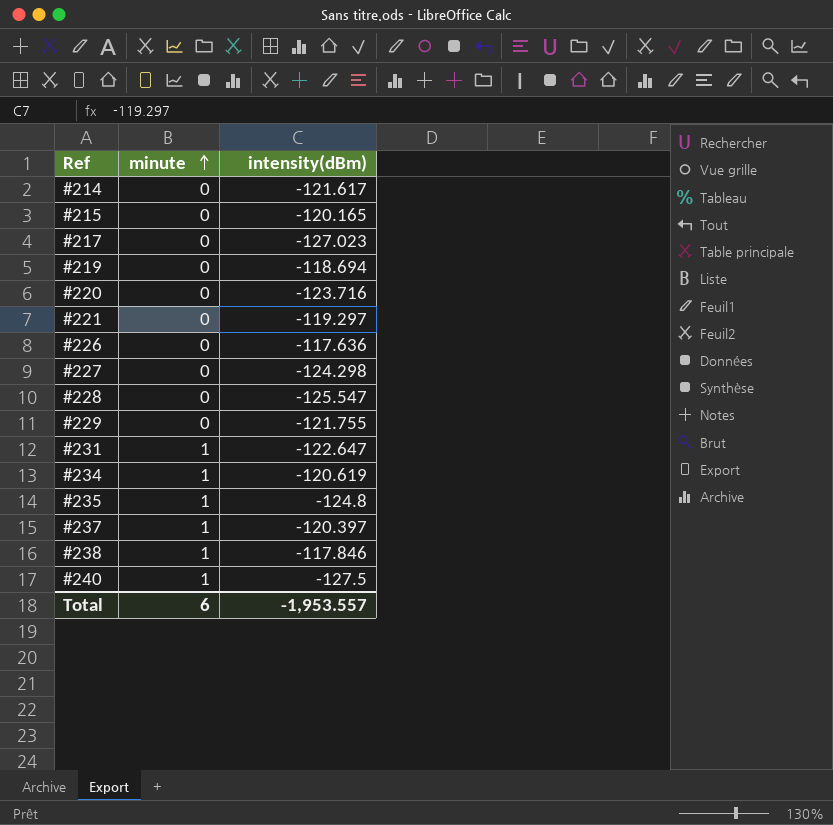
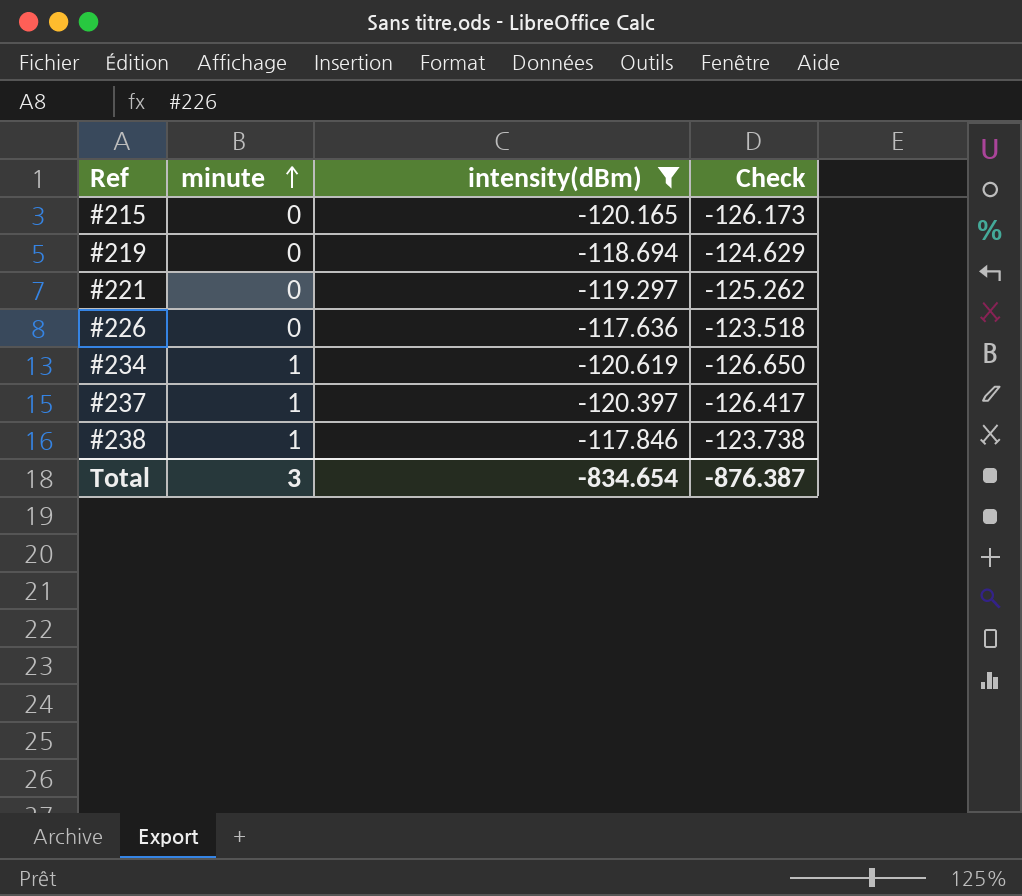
filter: none -> intensity(dBm) >= -120.619
column Check | formula: none -> [intensity(dBm)] * 1.05
Total | minute: 6 -> 3
Total | intensity(dBm): -1,953.557 -> -834.654

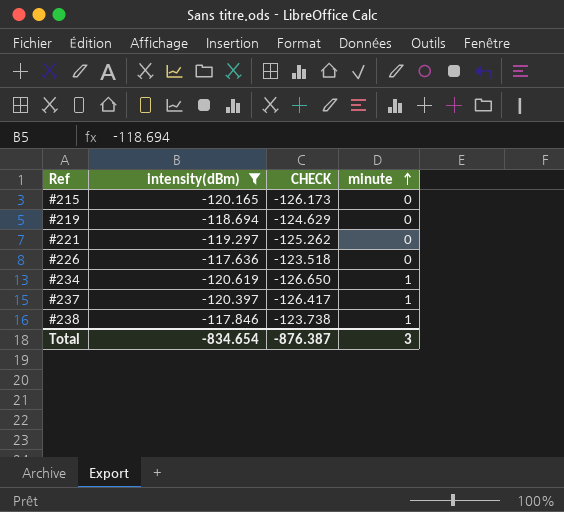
column name: Check -> CHECK
column minute | position: 2 -> 4

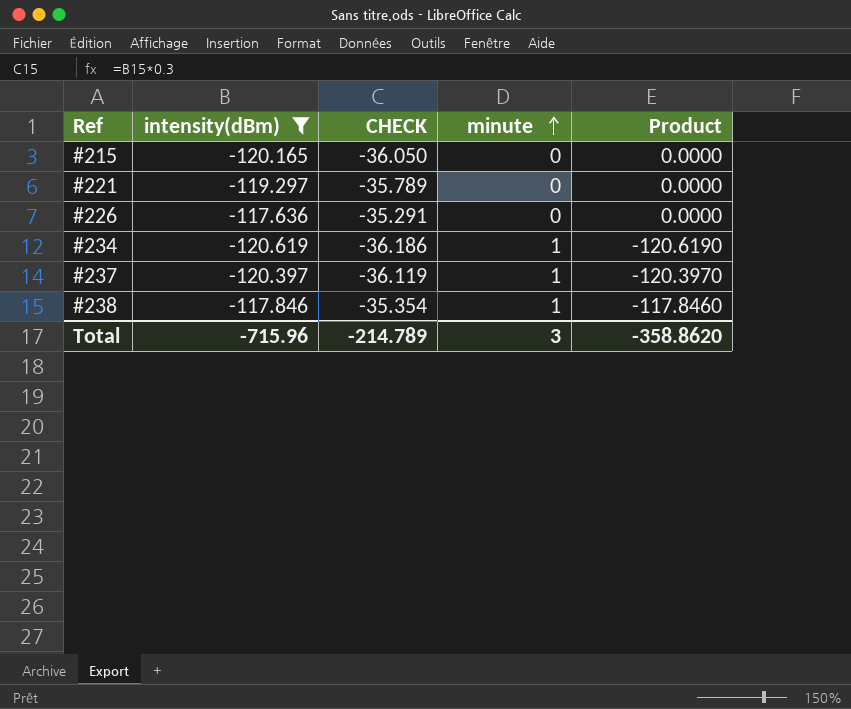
column CHECK | formula: [intensity(dBm)] * 1.05 -> [intensity(dBm)] * 0.3
column Product | formula: none -> [intensity(dBm)] * [minute]
row #219: -118.694 | -124.629 | 0 -> none
Total | intensity(dBm): -834.654 -> -715.96
Total | CHECK: -876.387 -> -214.789

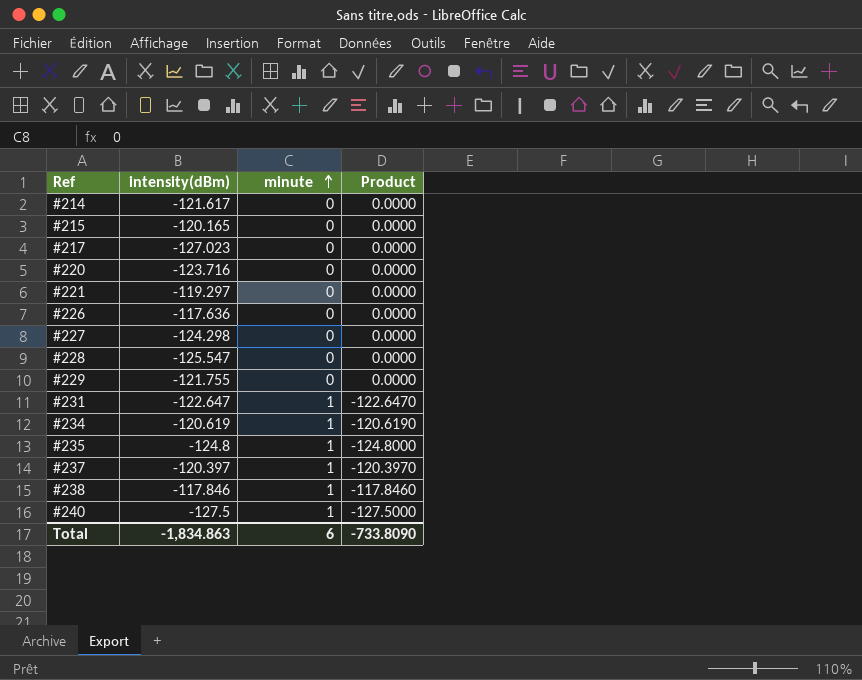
filter: intensity(dBm) >= -120.619 -> none
column CHECK | formula: [intensity(dBm)] * 0.3 -> none
Total | intensity(dBm): -715.96 -> -1,834.863
Total | minute: 3 -> 6
Total | Product: -358.8620 -> -733.8090

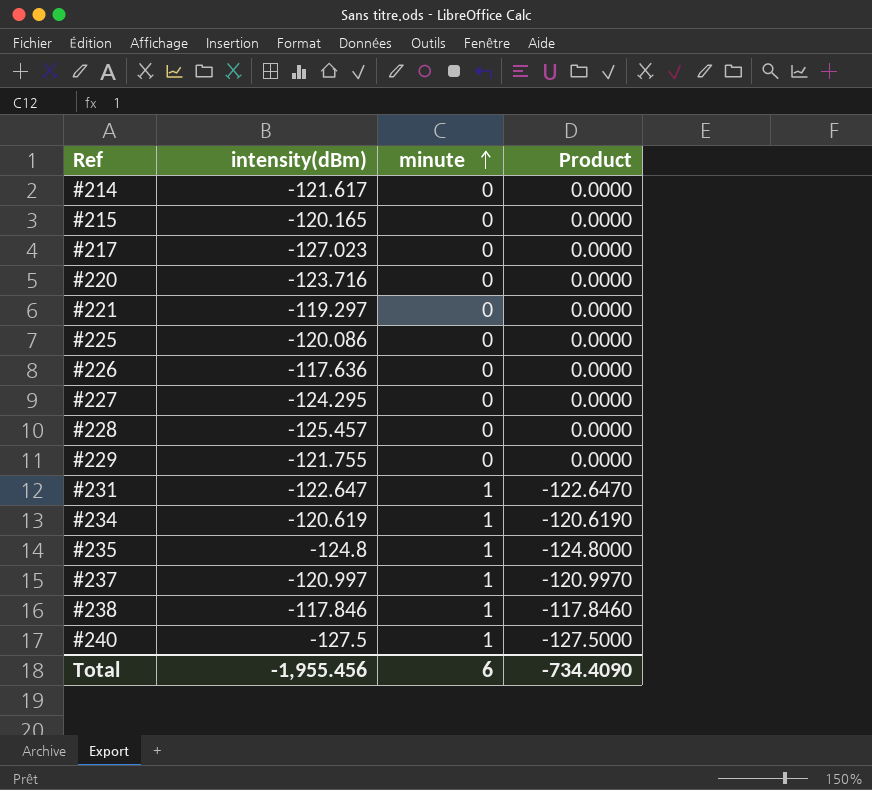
row #225: none -> -120.086 | 0 | 0.0000
#227 | intensity(dBm): -124.298 -> -124.295
#228 | intensity(dBm): -125.547 -> -125.457
#237 | intensity(dBm): -120.397 -> -120.997
#237 | Product: -120.3970 -> -120.9970
Total | intensity(dBm): -1,834.863 -> -1,955.456
Total | Product: -733.8090 -> -734.4090

